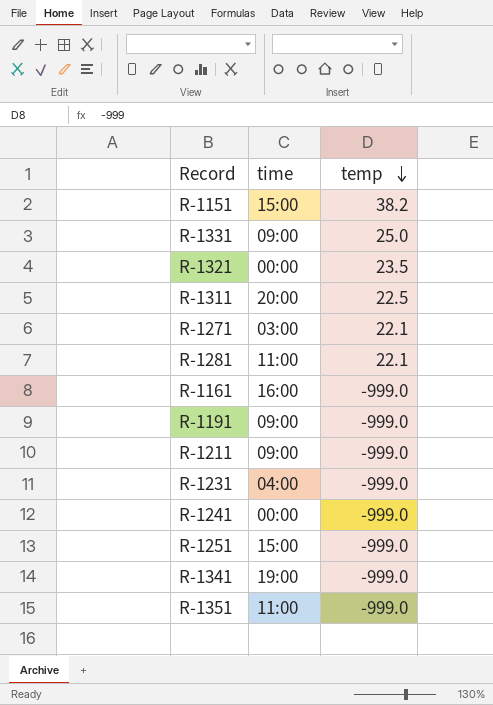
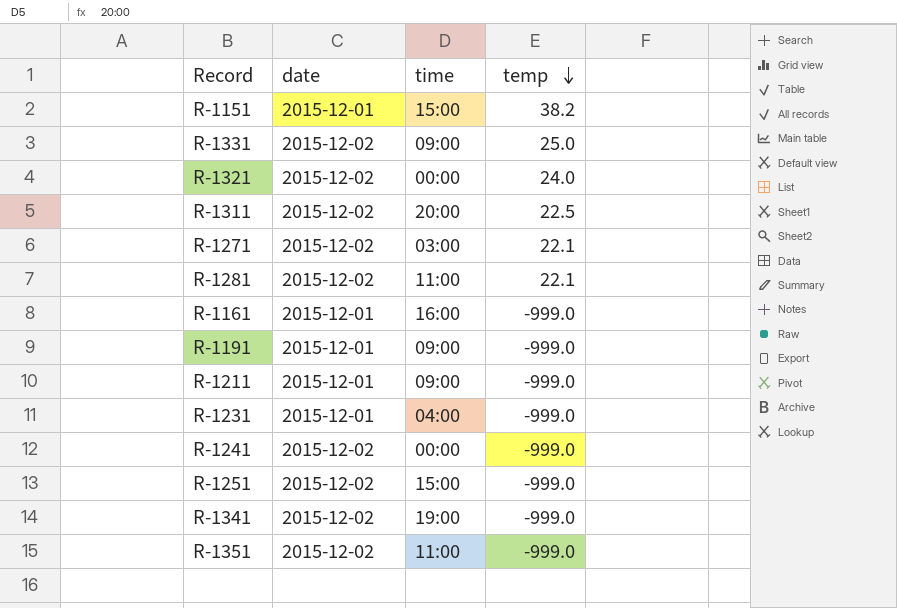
column date | position: none -> 2
R-1321 | temp: 23.5 -> 24.0

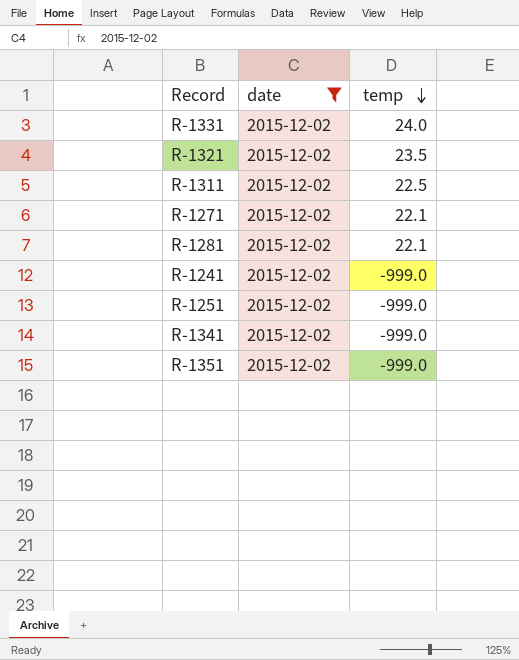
filter: none -> date = 2015-12-02
column time | position: 3 -> none
R-1331 | temp: 25.0 -> 24.0
R-1321 | temp: 24.0 -> 23.5

